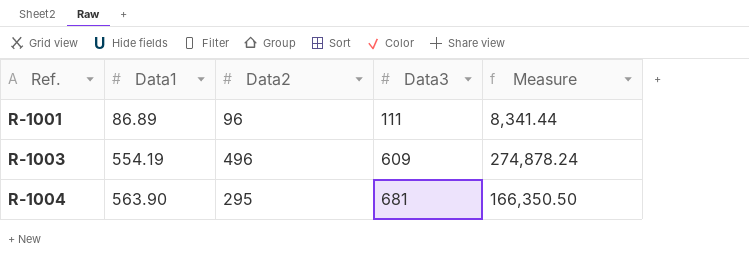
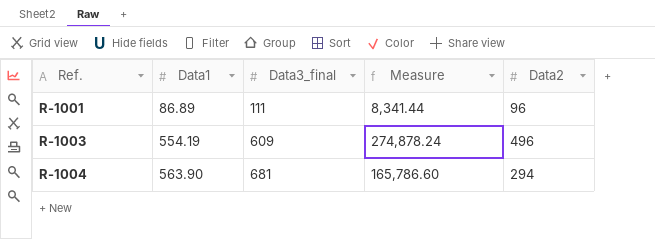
column name: Data3 -> Data3_final
column Data2 | position: 3 -> 5
R-1004 | Measure: 166,350.50 -> 165,786.60
R-1004 | Data2: 295 -> 294

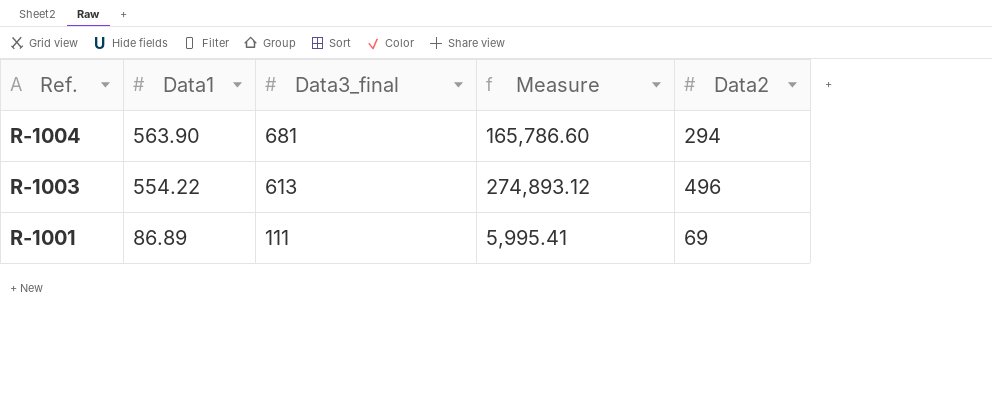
row order: Ref. ascending -> Ref. descending
R-1003 | Data1: 554.19 -> 554.22
R-1003 | Data3_final: 609 -> 613
R-1003 | Measure: 274,878.24 -> 274,893.12
R-1001 | Measure: 8,341.44 -> 5,995.41
R-1001 | Data2: 96 -> 69

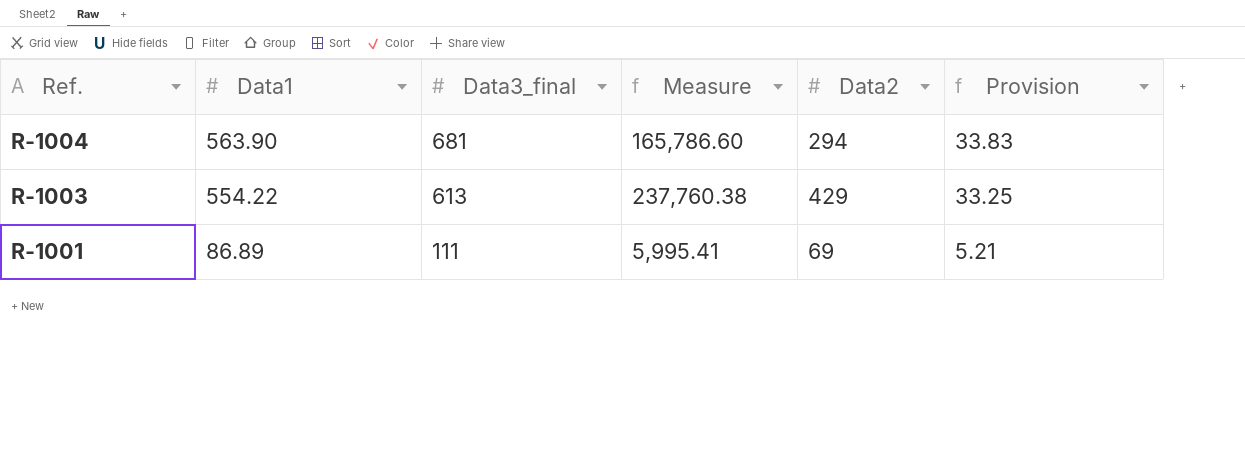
column Provision | formula: none -> [Data1] * 0.06
R-1003 | Measure: 274,893.12 -> 237,760.38
R-1003 | Data2: 496 -> 429

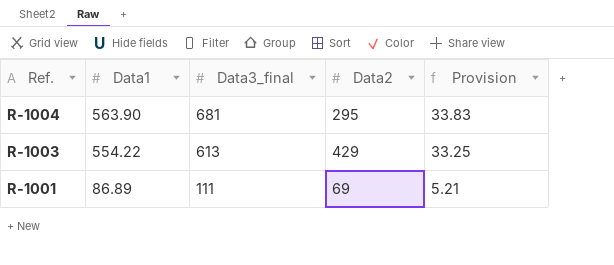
column Measure | formula: [Data1] * [Data2] -> none
R-1004 | Data2: 294 -> 295

